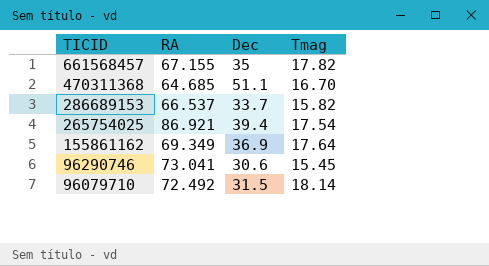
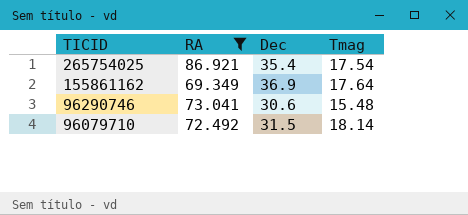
filter: none -> RA >= 69.349
265754025 | Dec: 39.4 -> 35.4
96290746 | Tmag: 15.45 -> 15.48

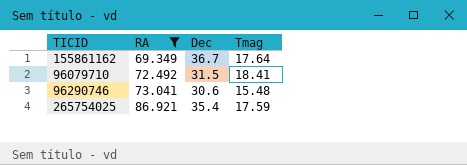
row order: TICID descending -> RA ascending
155861162 | Dec: 36.9 -> 36.7
96079710 | Tmag: 18.14 -> 18.41
265754025 | Tmag: 17.54 -> 17.59

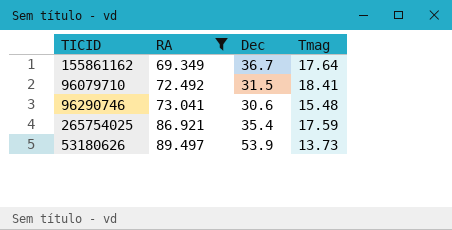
row 53180626: none -> 89.497 | 53.9 | 13.73

